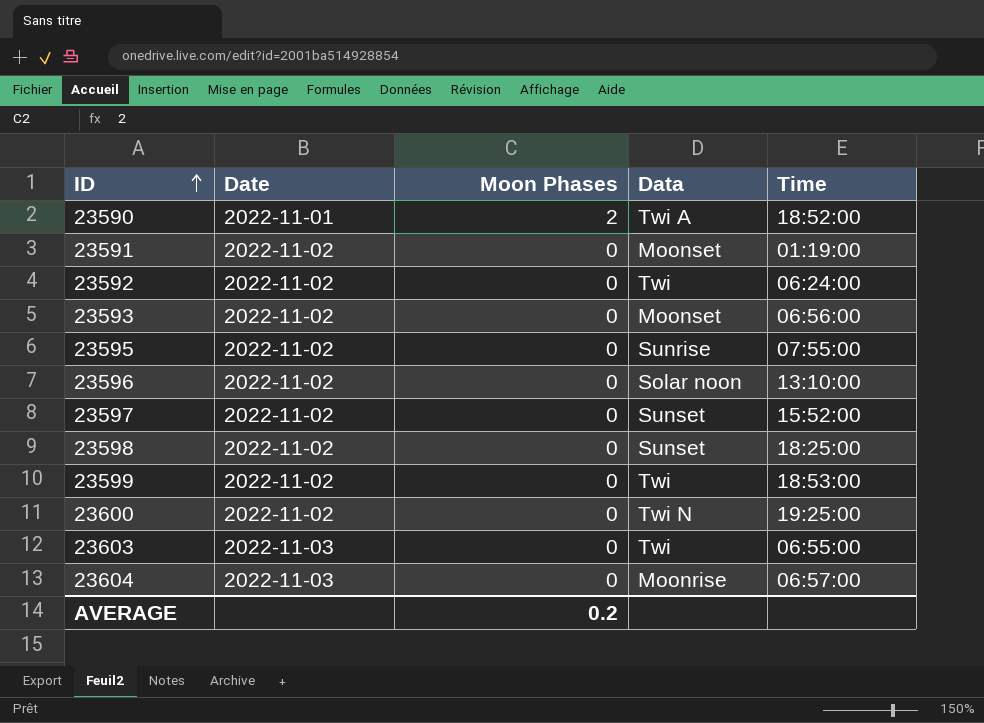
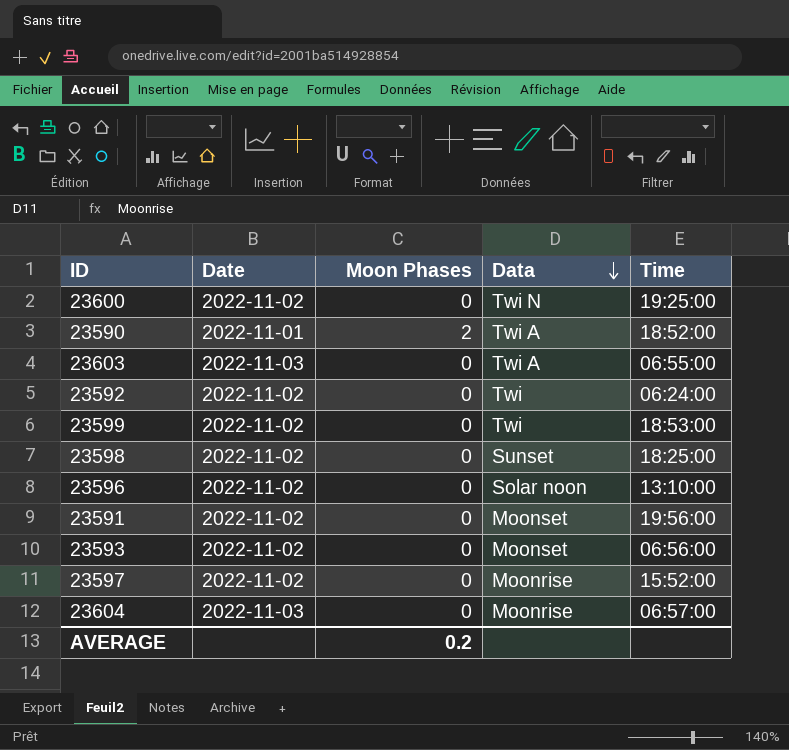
row order: ID ascending -> Data descending
row 23595: 2022-11-02 | 0 | Sunrise | 07:55:00 -> none
23603 | Data: Twi -> Twi A
23591 | Time: 01:19:00 -> 19:56:00
23597 | Data: Sunset -> Moonrise

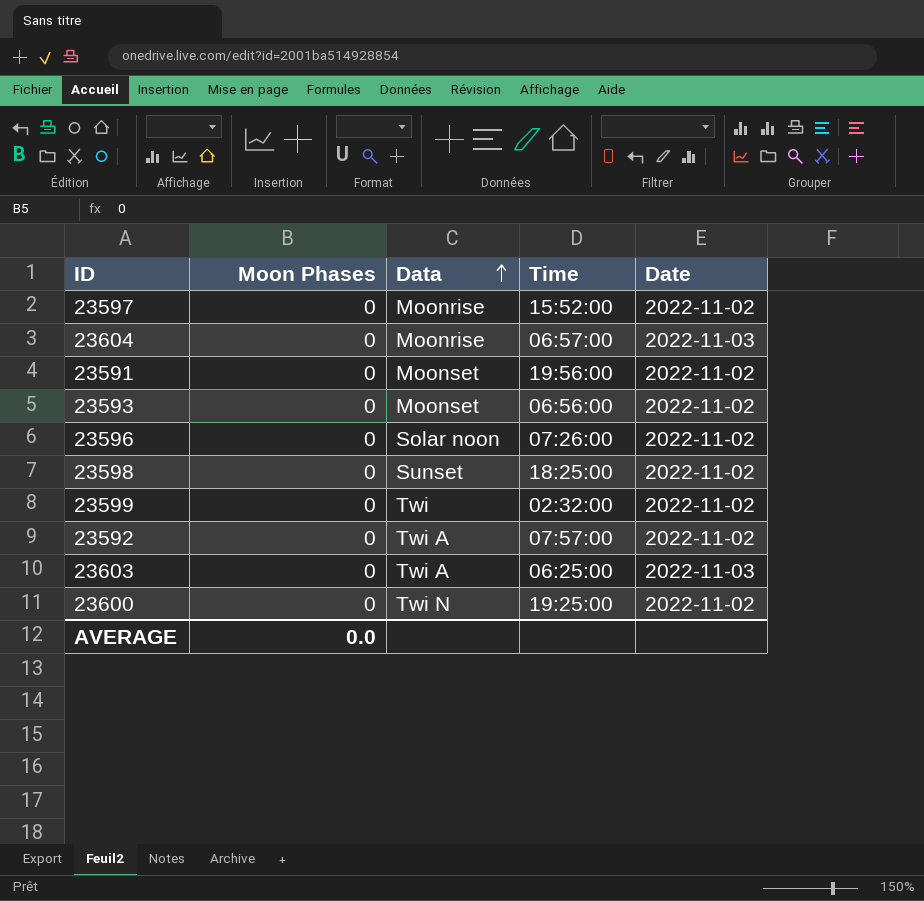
row order: Data descending -> Data ascending
column Date | position: 2 -> 5
row 23590: 2022-11-01 | 2 | Twi A | 18:52:00 -> none
23596 | Time: 13:10:00 -> 07:26:00
23599 | Time: 18:53:00 -> 02:32:00
23592 | Data: Twi -> Twi A
23592 | Time: 06:24:00 -> 07:57:00
23603 | Time: 06:55:00 -> 06:25:00
AVERAGE | Moon Phases: 0.2 -> 0.0

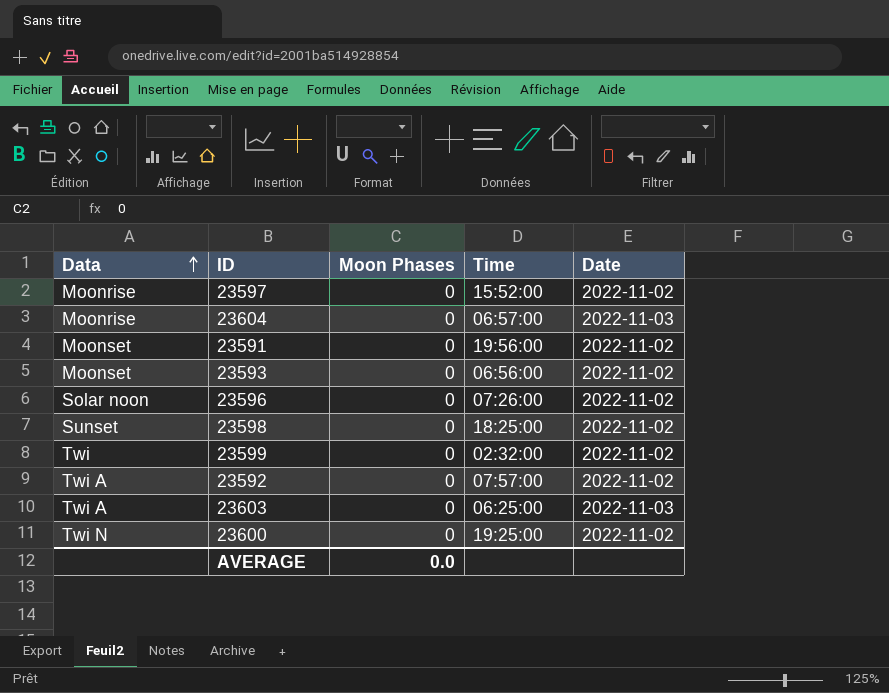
column Data | position: 3 -> 1

